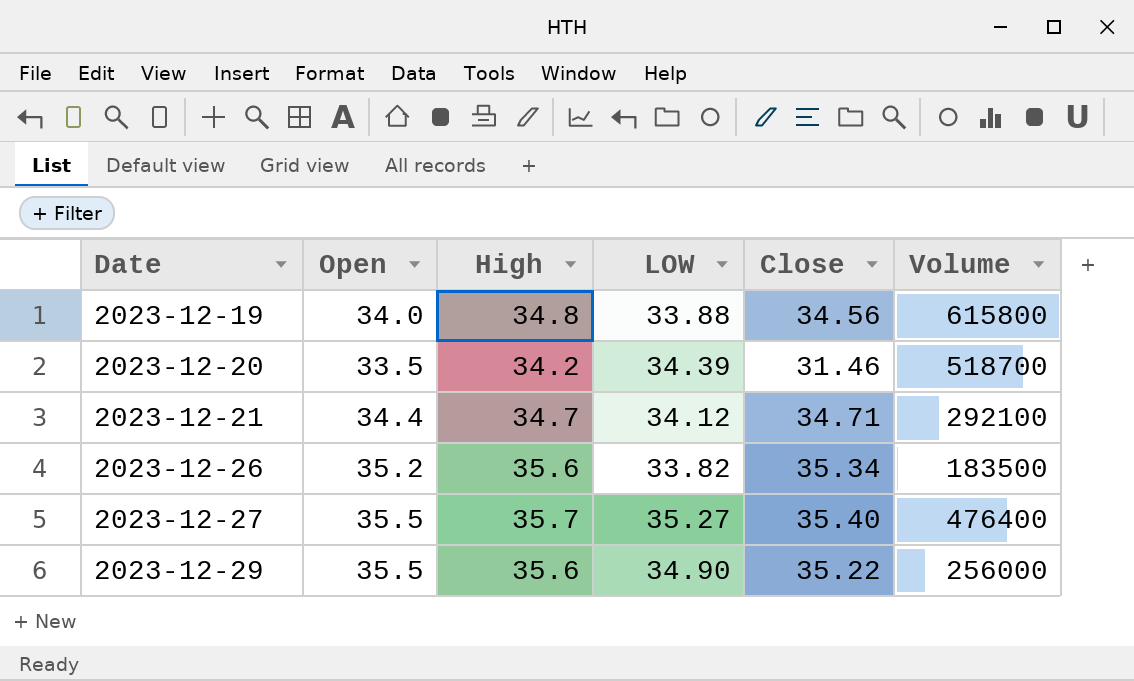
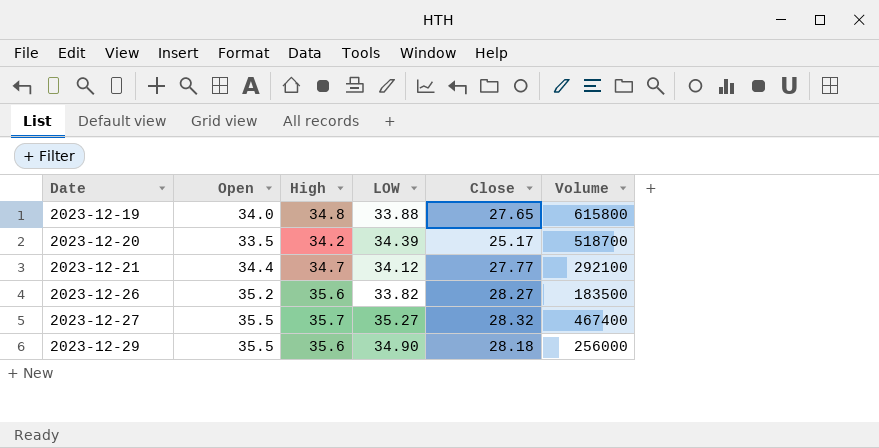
2023-12-19 | Close: 34.56 -> 27.65
2023-12-20 | Close: 31.46 -> 25.17
2023-12-21 | Close: 34.71 -> 27.77
2023-12-26 | Close: 35.34 -> 28.27
2023-12-27 | Close: 35.40 -> 28.32
2023-12-27 | Volume: 476400 -> 467400
2023-12-29 | Close: 35.22 -> 28.18

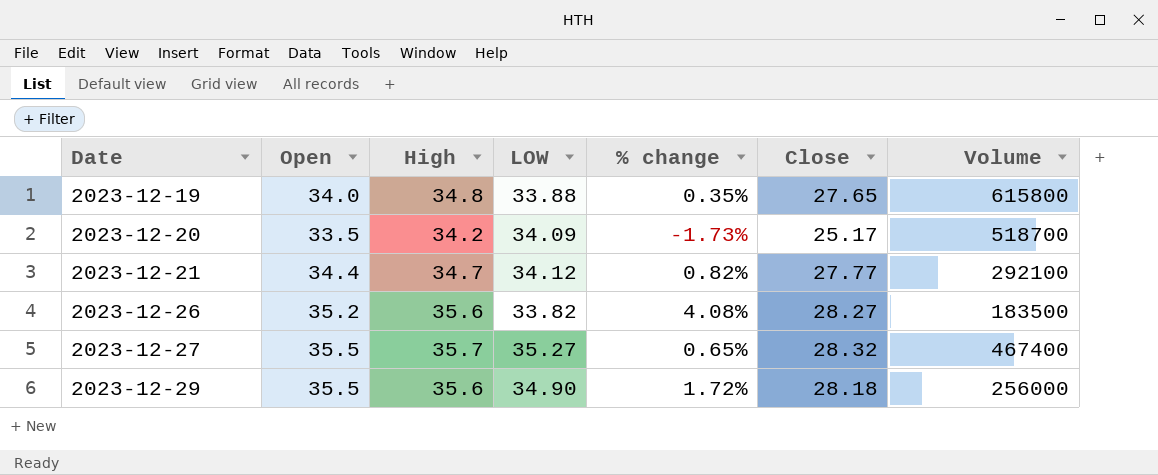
column % change | formula: none -> ([Open] - [LOW]) / [LOW]
2023-12-20 | LOW: 34.39 -> 34.09

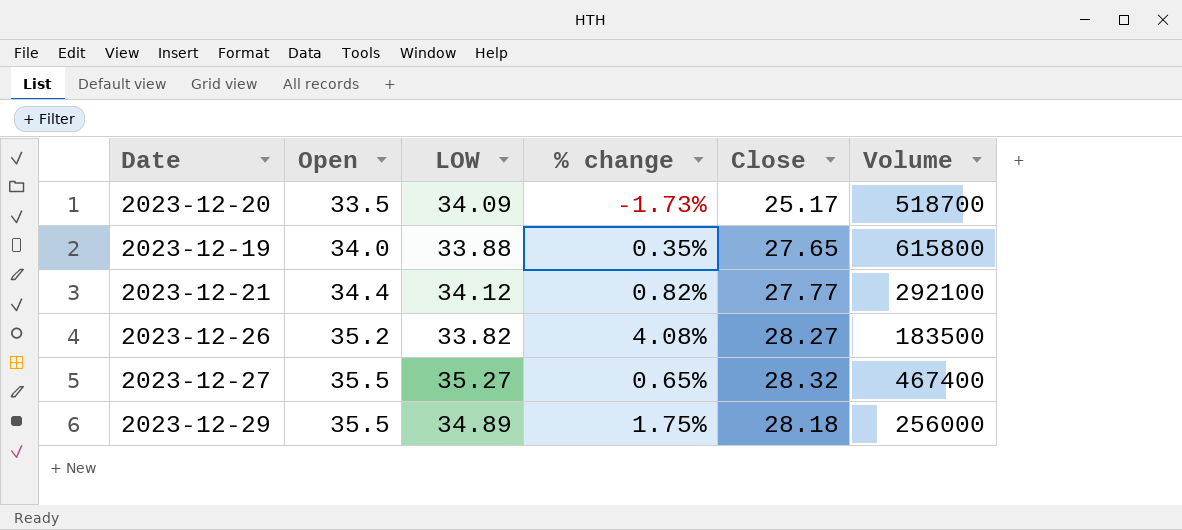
row order: Date ascending -> Open ascending
column High | position: 3 -> none
2023-12-29 | LOW: 34.90 -> 34.89
2023-12-29 | % change: 1.72% -> 1.75%

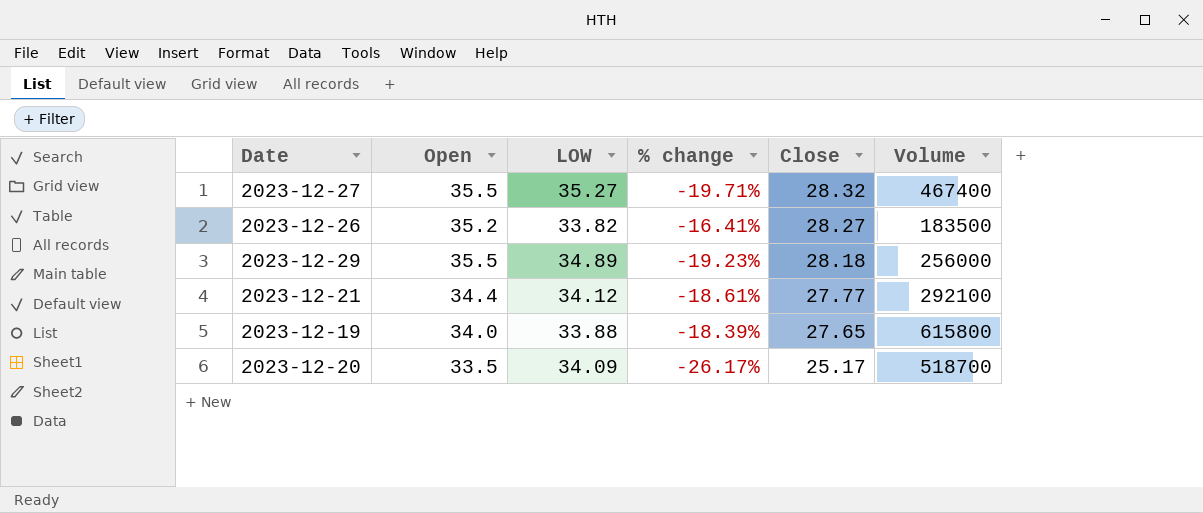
row order: Open ascending -> Close descending
column % change | formula: ([Open] - [LOW]) / [LOW] -> ([Close] - [LOW]) / [LOW]

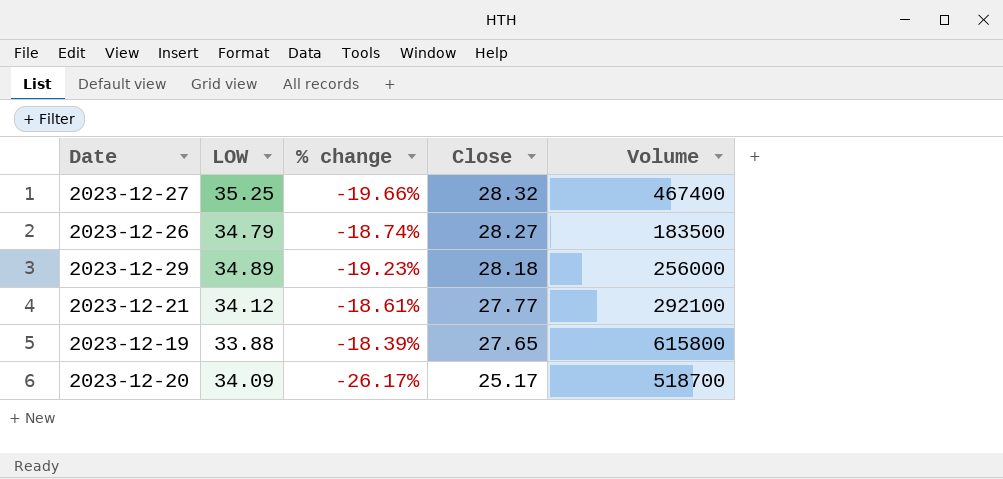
column Open | position: 2 -> none
2023-12-27 | LOW: 35.27 -> 35.25
2023-12-27 | % change: -19.71% -> -19.66%
2023-12-26 | LOW: 33.82 -> 34.79
2023-12-26 | % change: -16.41% -> -18.74%

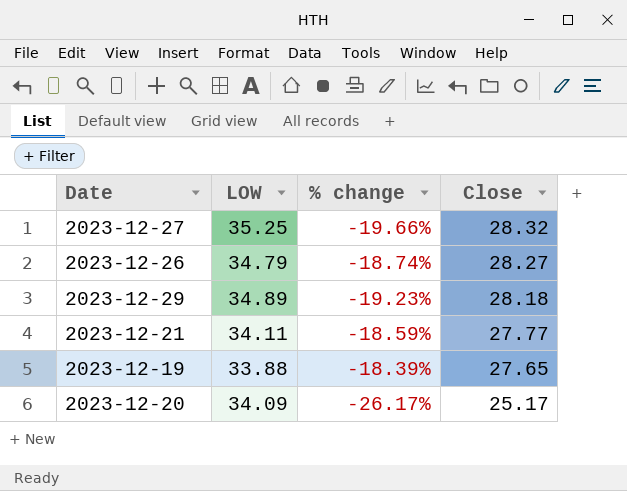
column Volume | position: 5 -> none
2023-12-21 | LOW: 34.12 -> 34.11
2023-12-21 | % change: -18.61% -> -18.59%

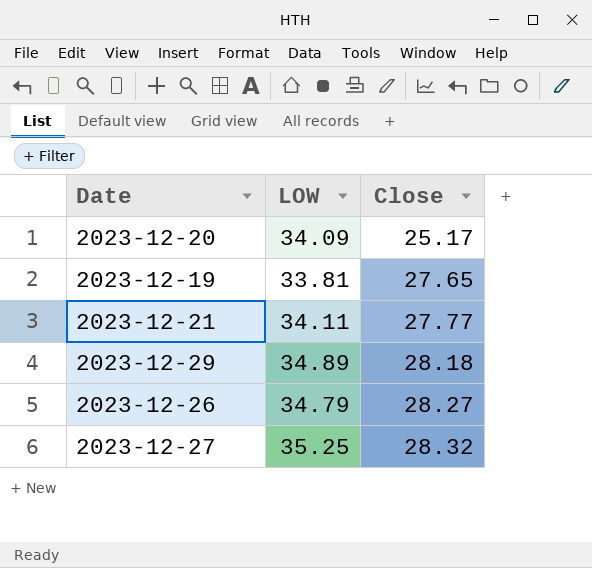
row order: Close descending -> Close ascending
column % change | formula: ([Close] - [LOW]) / [LOW] -> none
2023-12-19 | LOW: 33.88 -> 33.81

